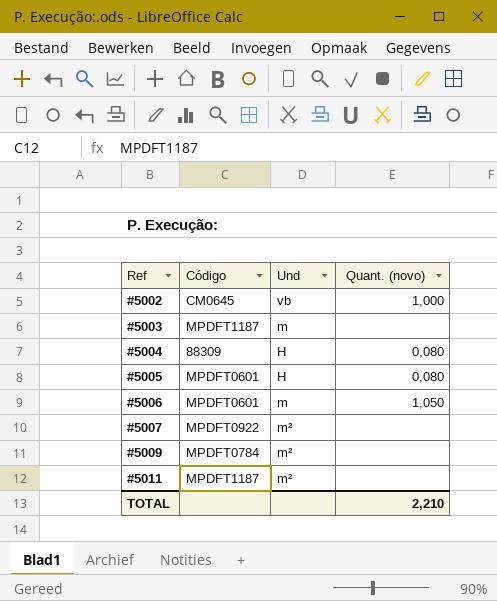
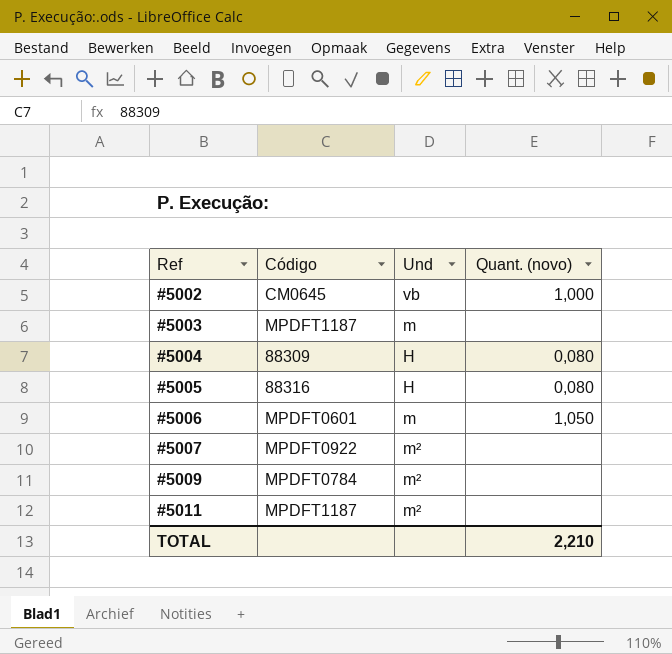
#5005 | Código: MPDFT0601 -> 88316

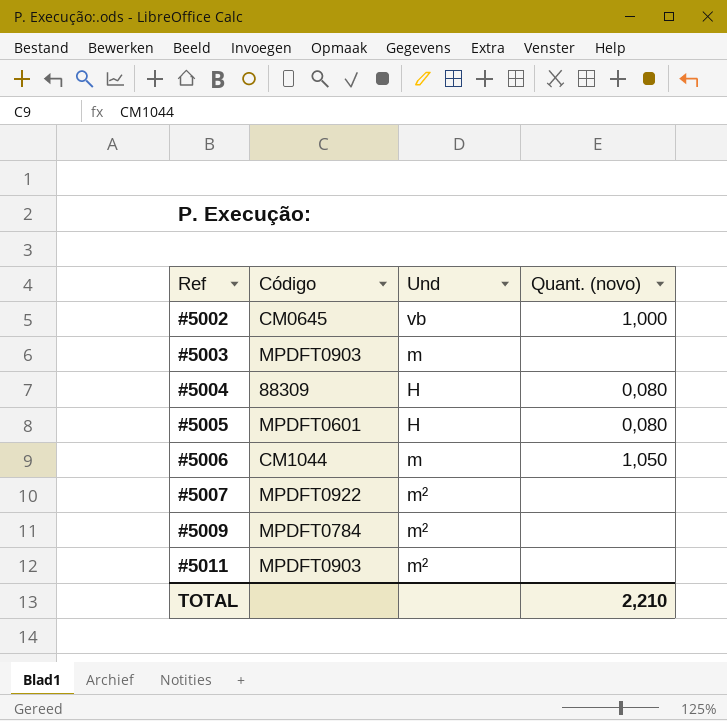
#5003 | Código: MPDFT1187 -> MPDFT0903
#5005 | Código: 88316 -> MPDFT0601
#5006 | Código: MPDFT0601 -> CM1044
#5011 | Código: MPDFT1187 -> MPDFT0903

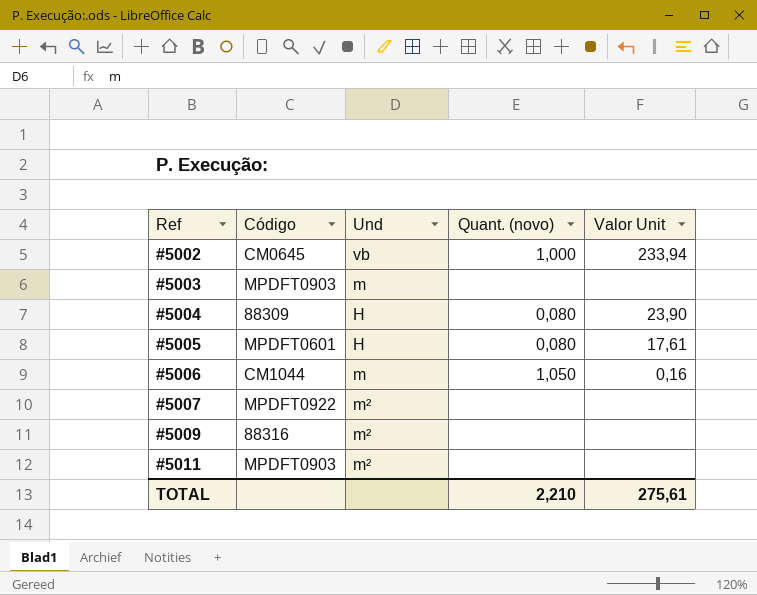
column Valor Unit | position: none -> 5
#5009 | Código: MPDFT0784 -> 88316

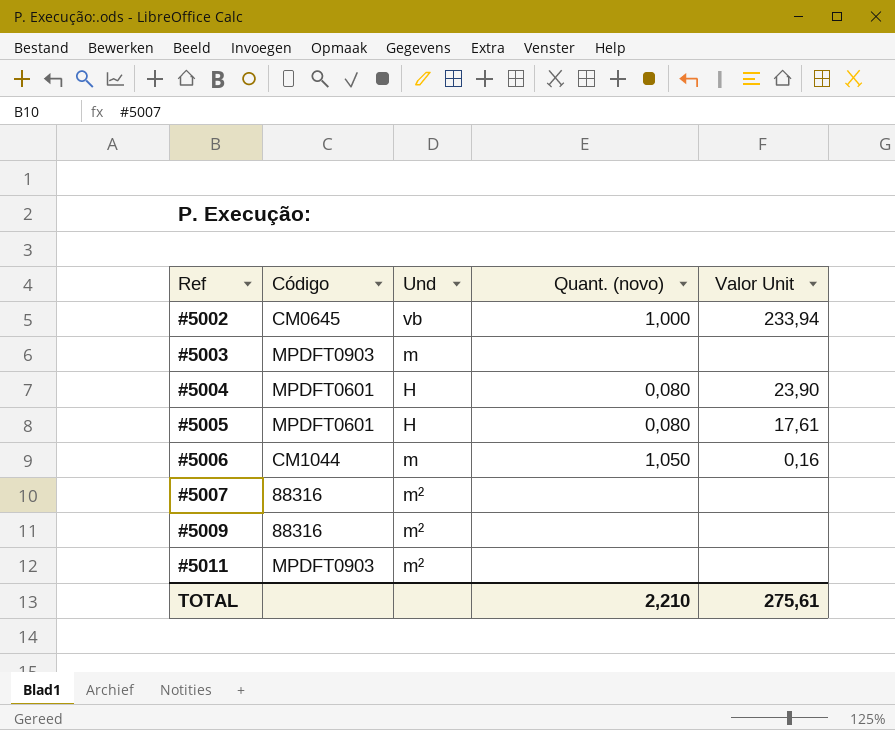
#5004 | Código: 88309 -> MPDFT0601
#5007 | Código: MPDFT0922 -> 88316

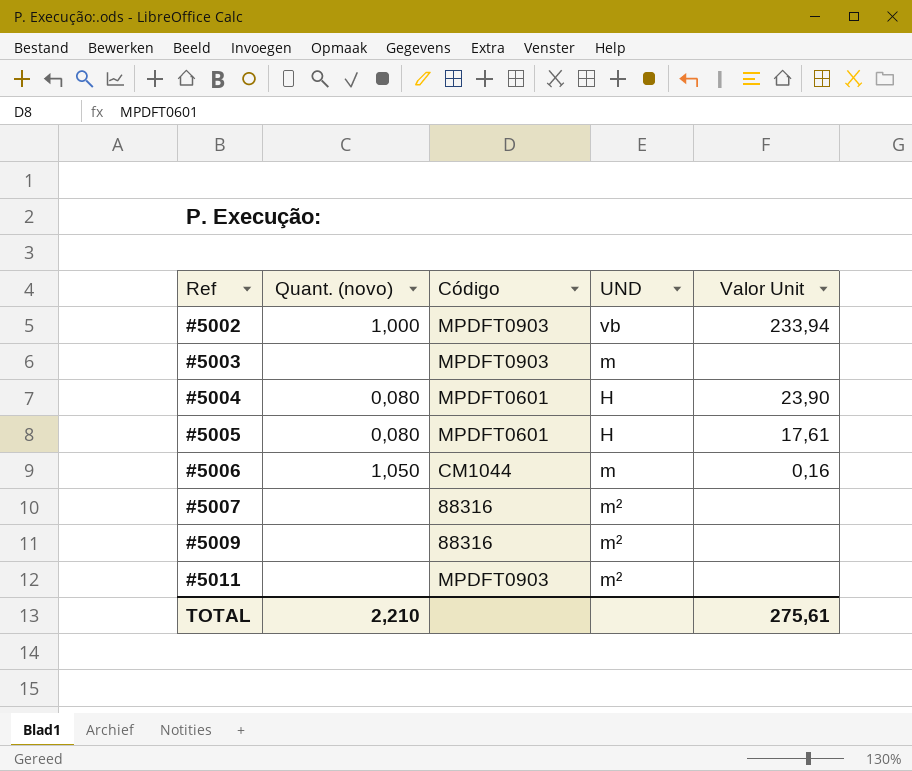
column Quant. (novo) | position: 4 -> 2
column name: Und -> UND
#5002 | Código: CM0645 -> MPDFT0903

